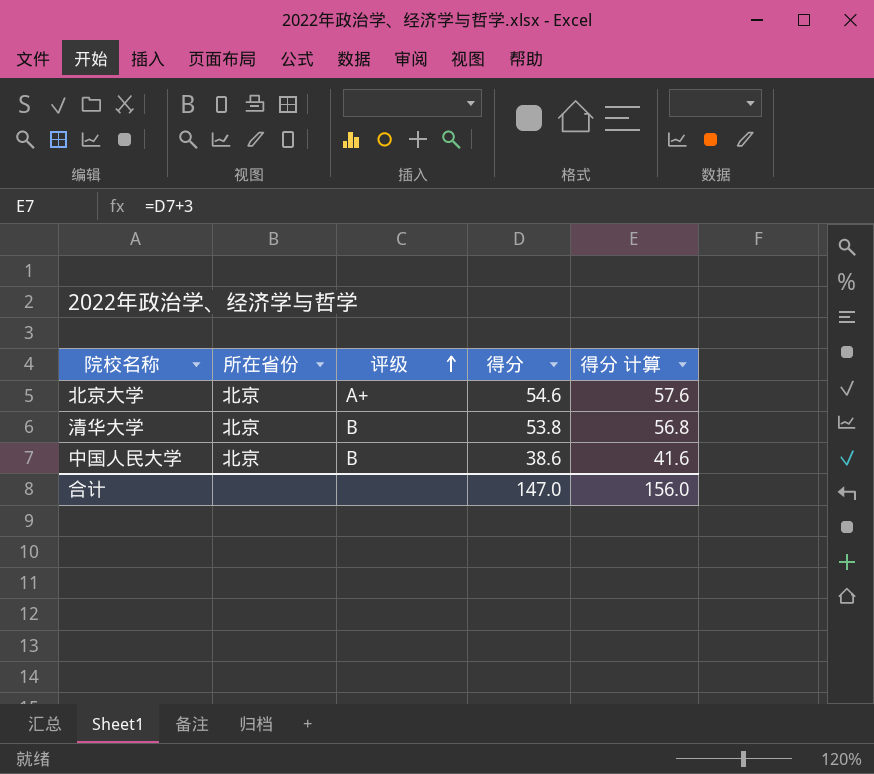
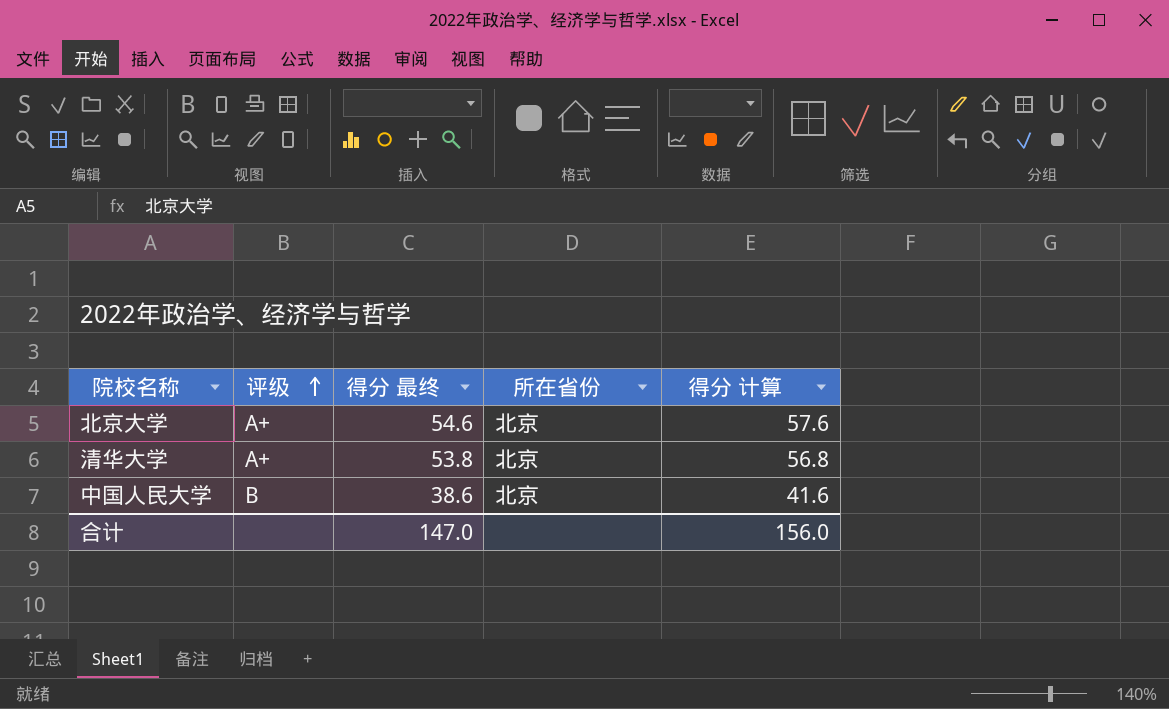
column name: 得分 -> 得分 最终
column 所在省份 | position: 2 -> 4
清华大学 | 评级: B -> A+

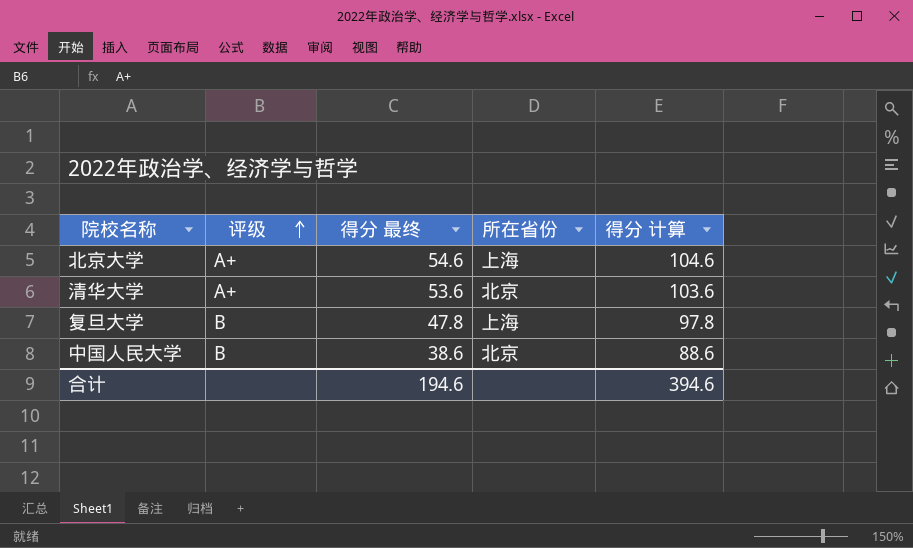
column 得分 计算 | formula: [得分 最终] + 3 -> [得分 最终] + 50
北京大学 | 所在省份: 北京 -> 上海
清华大学 | 得分 最终: 53.8 -> 53.6
row 复旦大学: none -> B | 47.8 | 上海 | 97.8
合计 | 得分 最终: 147.0 -> 194.6
合计 | 得分 计算: 156.0 -> 394.6

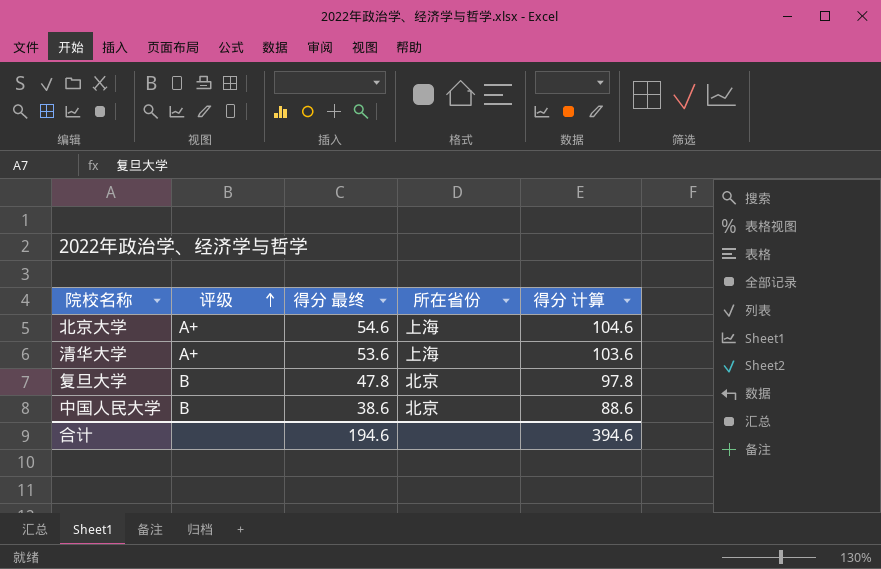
清华大学 | 所在省份: 北京 -> 上海
复旦大学 | 所在省份: 上海 -> 北京

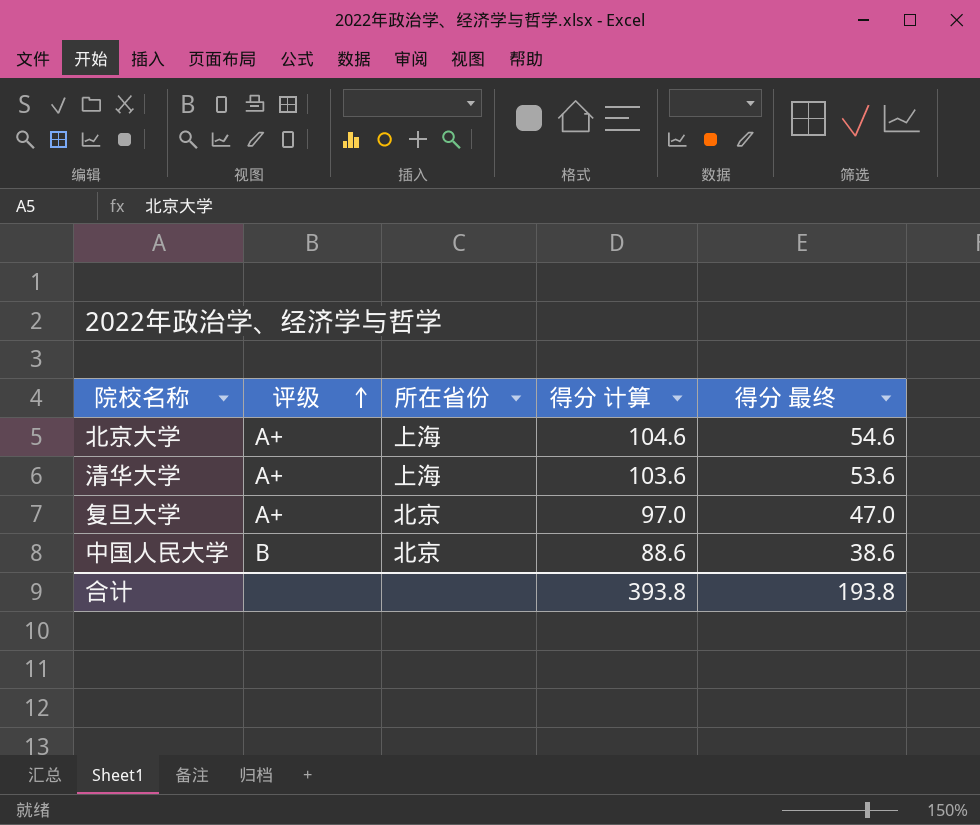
column 得分 最终 | position: 3 -> 5
复旦大学 | 评级: B -> A+
复旦大学 | 得分 计算: 97.8 -> 97.0
复旦大学 | 得分 最终: 47.8 -> 47.0
合计 | 得分 计算: 394.6 -> 393.8
合计 | 得分 最终: 194.6 -> 193.8

